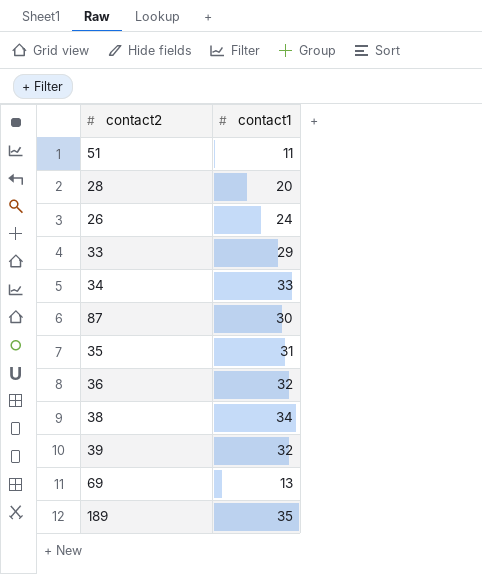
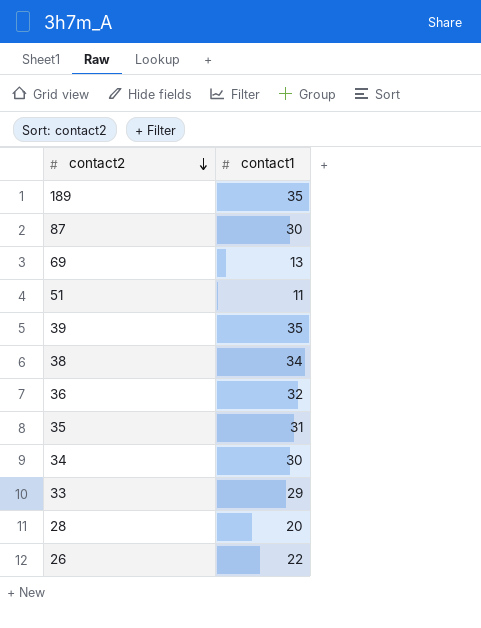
row order: none -> contact2 descending
39 | contact1: 32 -> 35
34 | contact1: 33 -> 30
26 | contact1: 24 -> 22

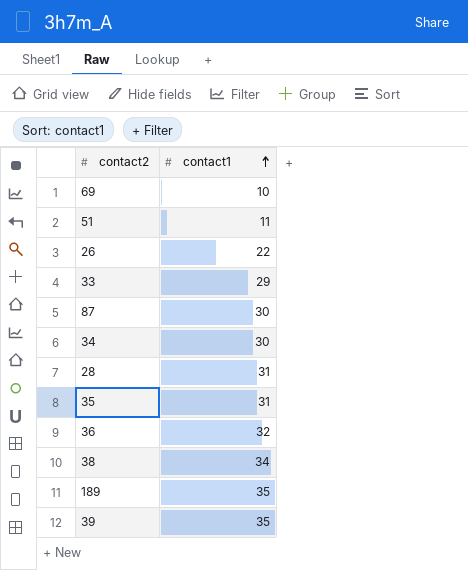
row order: contact2 descending -> contact1 ascending
69 | contact1: 13 -> 10
28 | contact1: 20 -> 31

